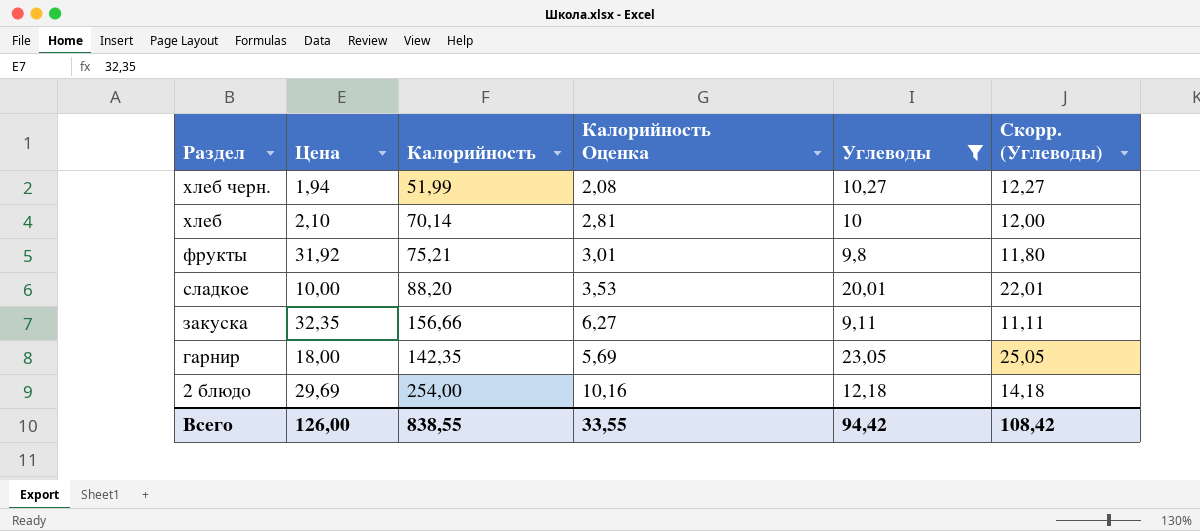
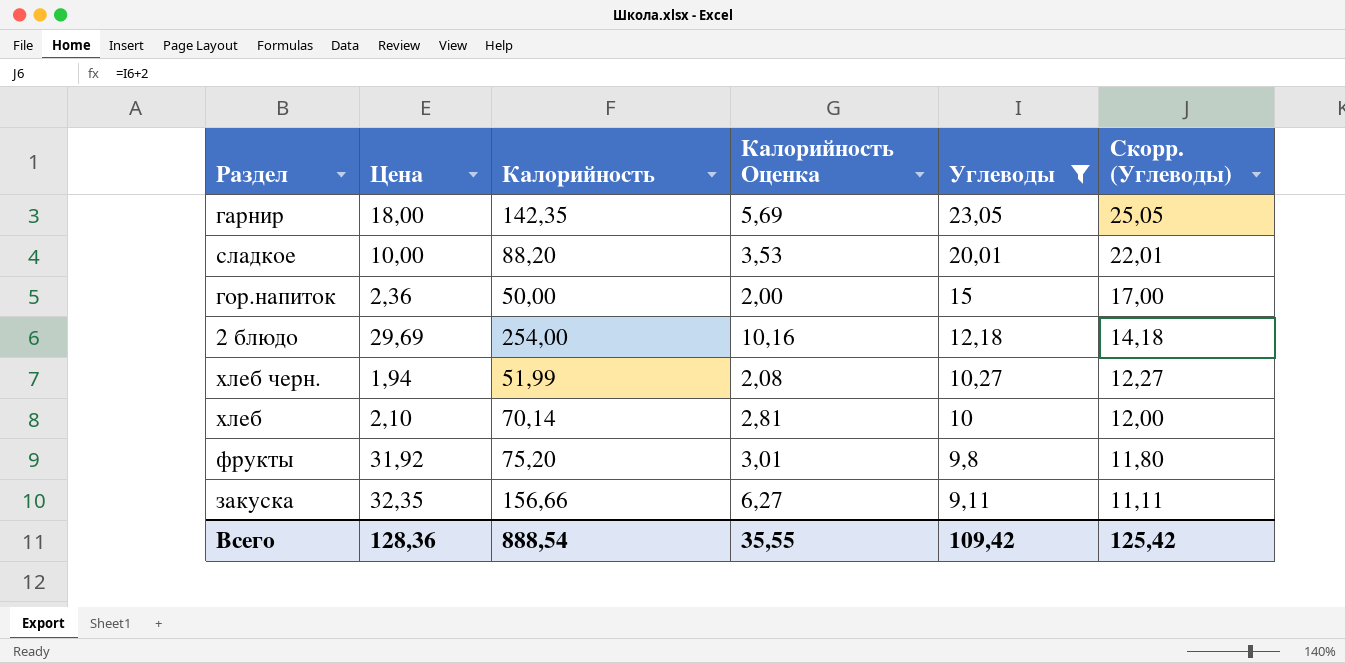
row order: Раздел descending -> Углеводы descending
row гор.напиток: none -> 2,36 | 50,00 | 2,00 | 15 | 17,00
фрукты | Калорийность: 75,21 -> 75,20
Всего | Цена: 126,00 -> 128,36
Всего | Калорийность: 838,55 -> 888,54
Всего | Калорийность Оценка: 33,55 -> 35,55
Всего | Углеводы: 94,42 -> 109,42
Всего | Скорр. (Углеводы): 108,42 -> 125,42

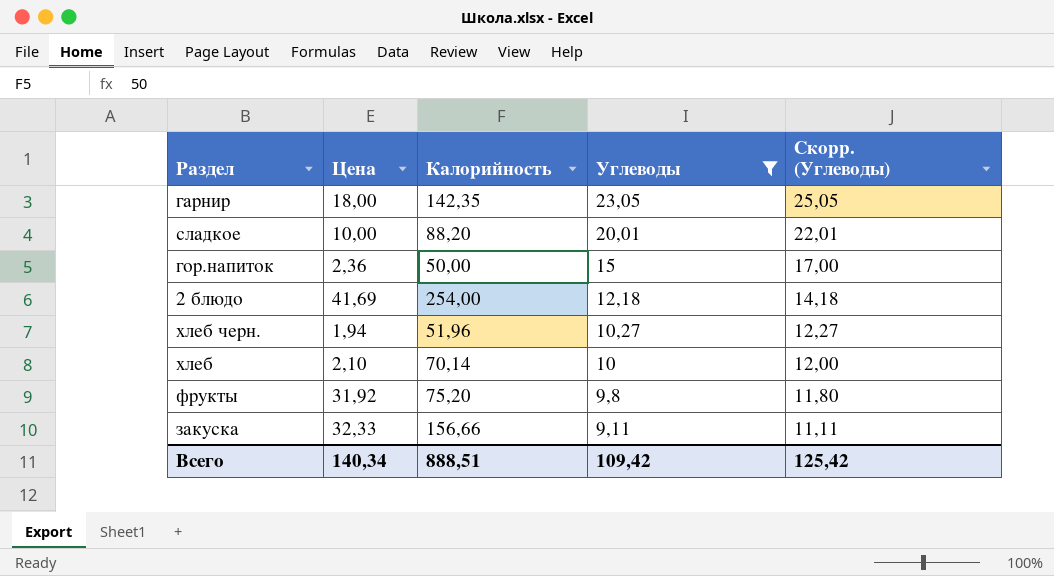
column Калорийность Оценка | formula: [Калорийность] * 0,04 -> none
2 блюдо | Цена: 29,69 -> 41,69
хлеб черн. | Калорийность: 51,99 -> 51,96
закуска | Цена: 32,35 -> 32,33
Всего | Цена: 128,36 -> 140,34
Всего | Калорийность: 888,54 -> 888,51

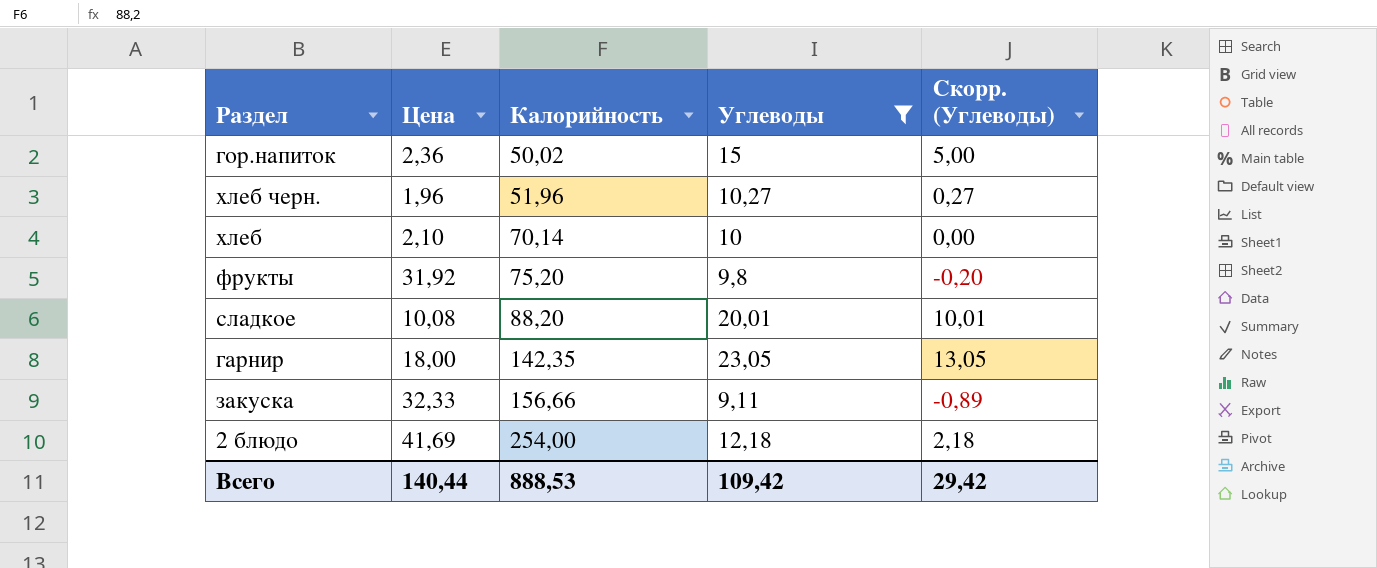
row order: Углеводы descending -> Калорийность ascending
column Скорр. (Углеводы) | formula: [Углеводы] + 2 -> [Углеводы] - 10
гор.напиток | Калорийность: 50,00 -> 50,02
хлеб черн. | Цена: 1,94 -> 1,96
сладкое | Цена: 10,00 -> 10,08
Всего | Цена: 140,34 -> 140,44
Всего | Калорийность: 888,51 -> 888,53
Всего | Скорр. (Углеводы): 125,42 -> 29,42

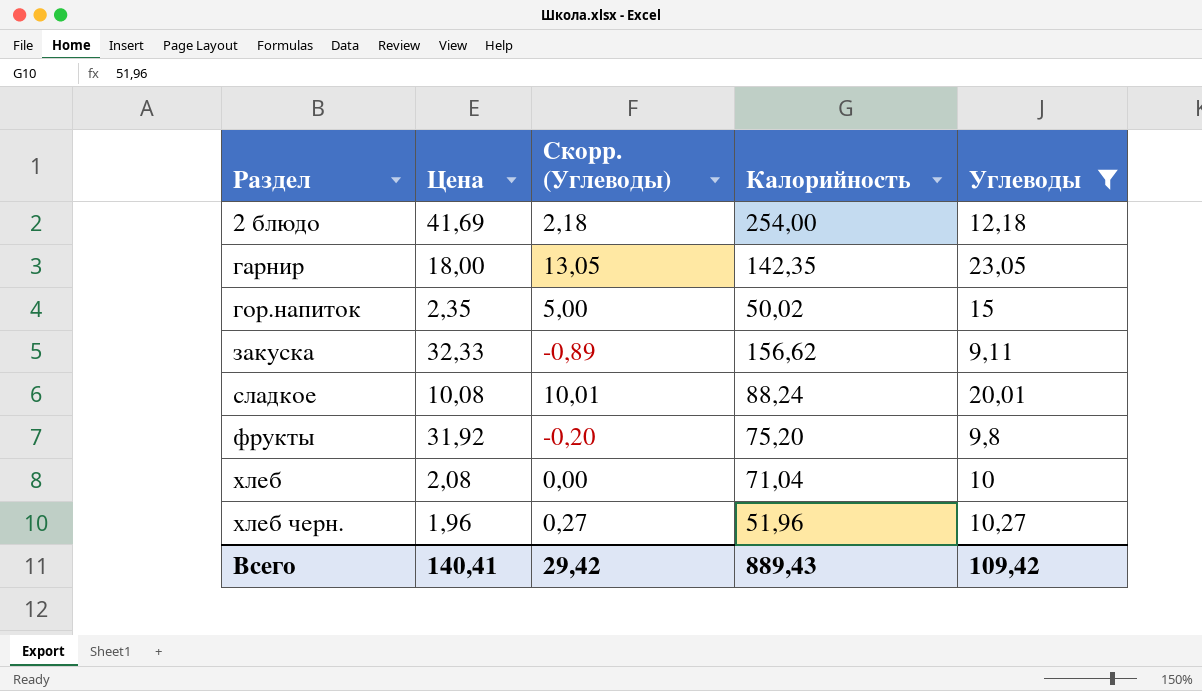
row order: Калорийность ascending -> Раздел ascending
column Скорр. (Углеводы) | position: 5 -> 3
гор.напиток | Цена: 2,36 -> 2,35
закуска | Калорийность: 156,66 -> 156,62
сладкое | Калорийность: 88,20 -> 88,24
хлеб | Цена: 2,10 -> 2,08
хлеб | Калорийность: 70,14 -> 71,04
Всего | Цена: 140,44 -> 140,41
Всего | Калорийность: 888,53 -> 889,43

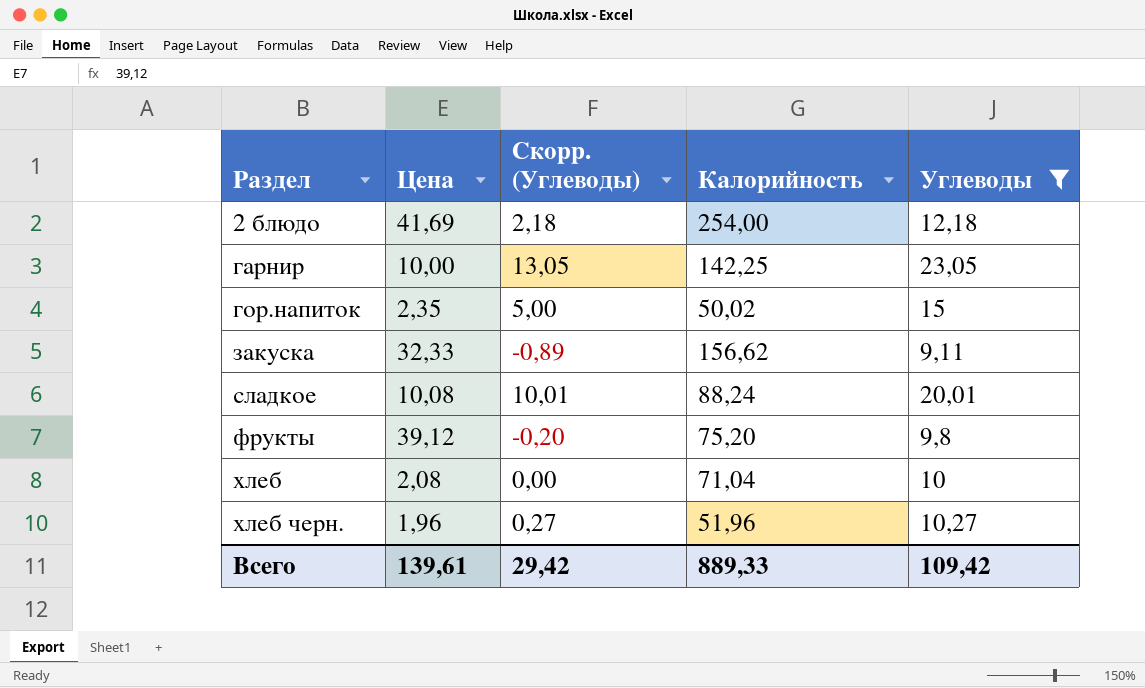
гарнир | Цена: 18,00 -> 10,00
гарнир | Калорийность: 142,35 -> 142,25
фрукты | Цена: 31,92 -> 39,12
Всего | Цена: 140,41 -> 139,61
Всего | Калорийность: 889,43 -> 889,33

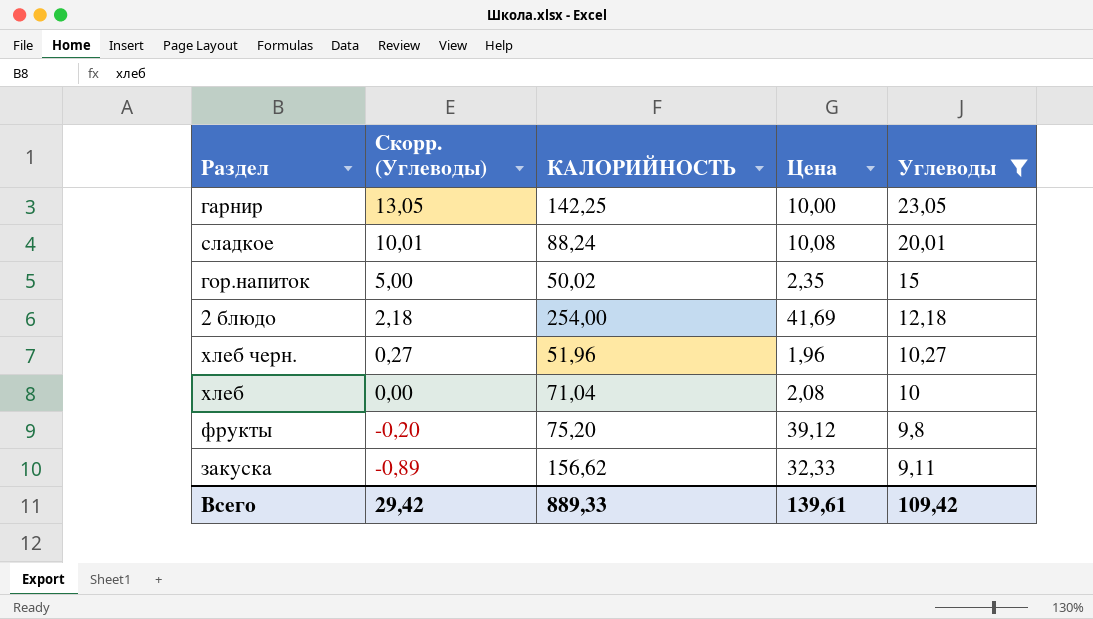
row order: Раздел ascending -> Скорр. (Углеводы) descending
column name: Калорийность -> КАЛОРИЙНОСТЬ
column Цена | position: 2 -> 4

